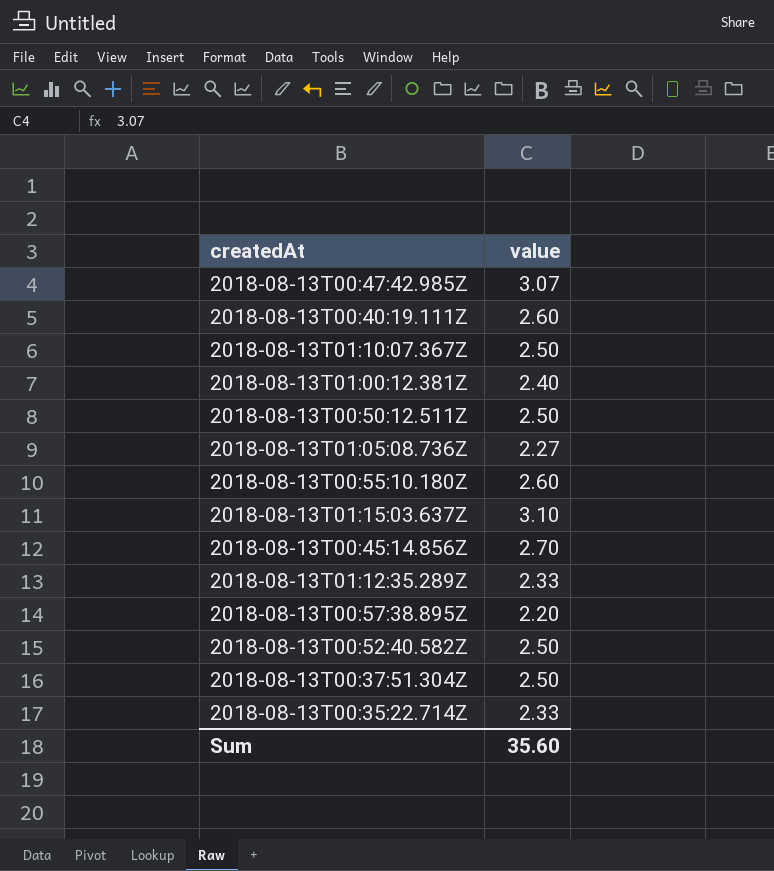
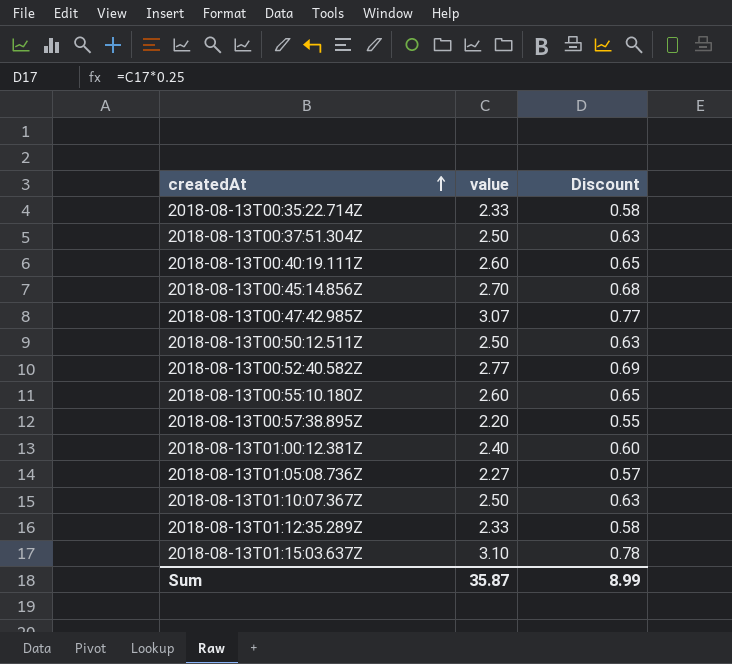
row order: none -> createdAt ascending
column Discount | formula: none -> [value] * 0.25
2018-08-13T00:52:40.582Z | value: 2.50 -> 2.77
Sum | value: 35.60 -> 35.87

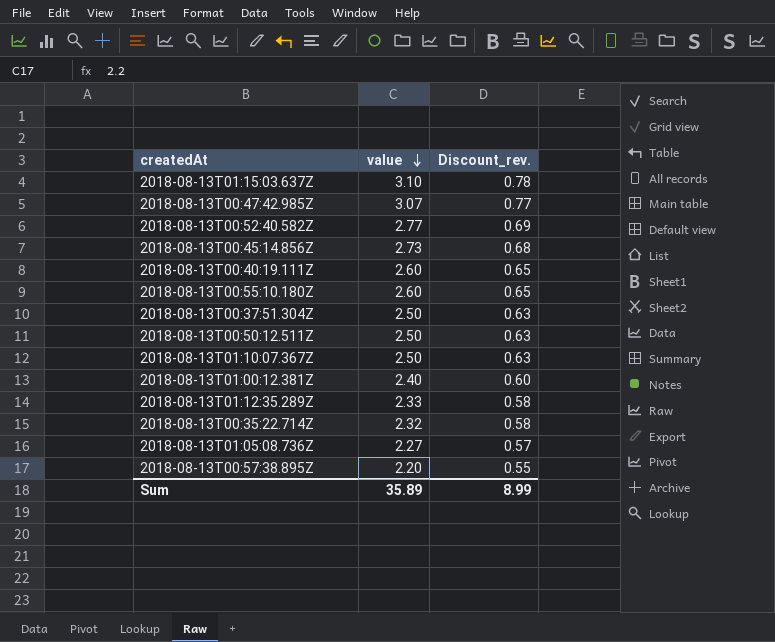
row order: createdAt ascending -> value descending
column name: Discount -> Discount_rev.
2018-08-13T00:45:14.856Z | value: 2.70 -> 2.73
2018-08-13T00:35:22.714Z | value: 2.33 -> 2.32
Sum | value: 35.87 -> 35.89

